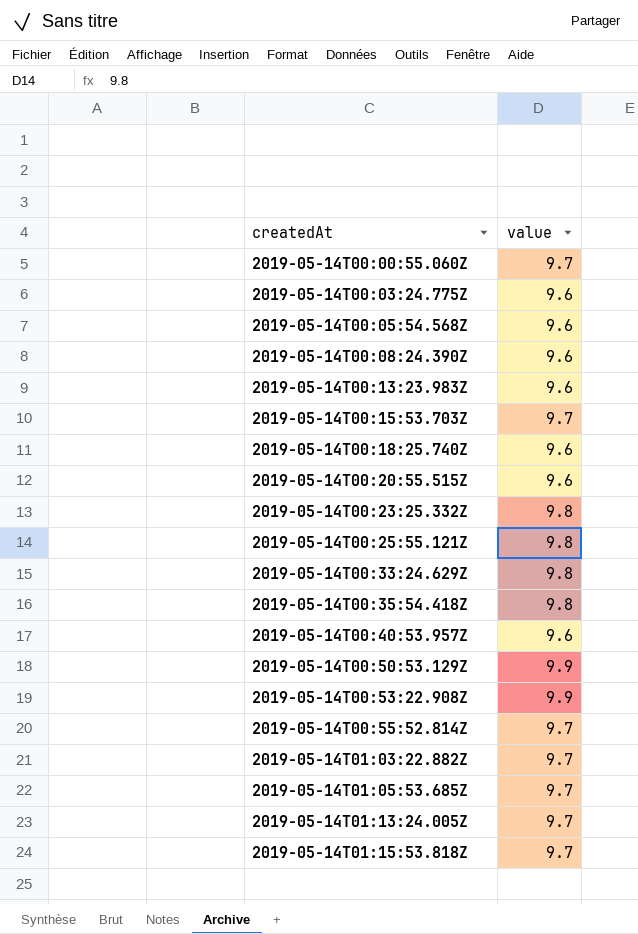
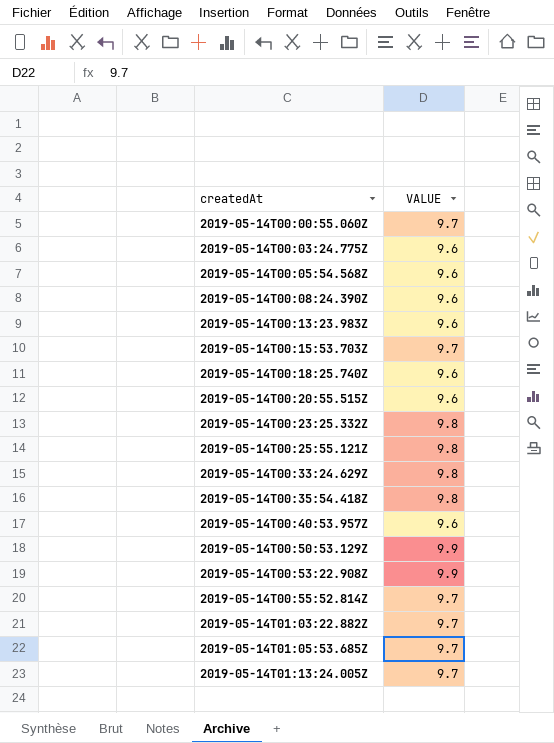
column name: value -> VALUE
row 2019-05-14T01:15:53.818Z: 9.7 -> none

